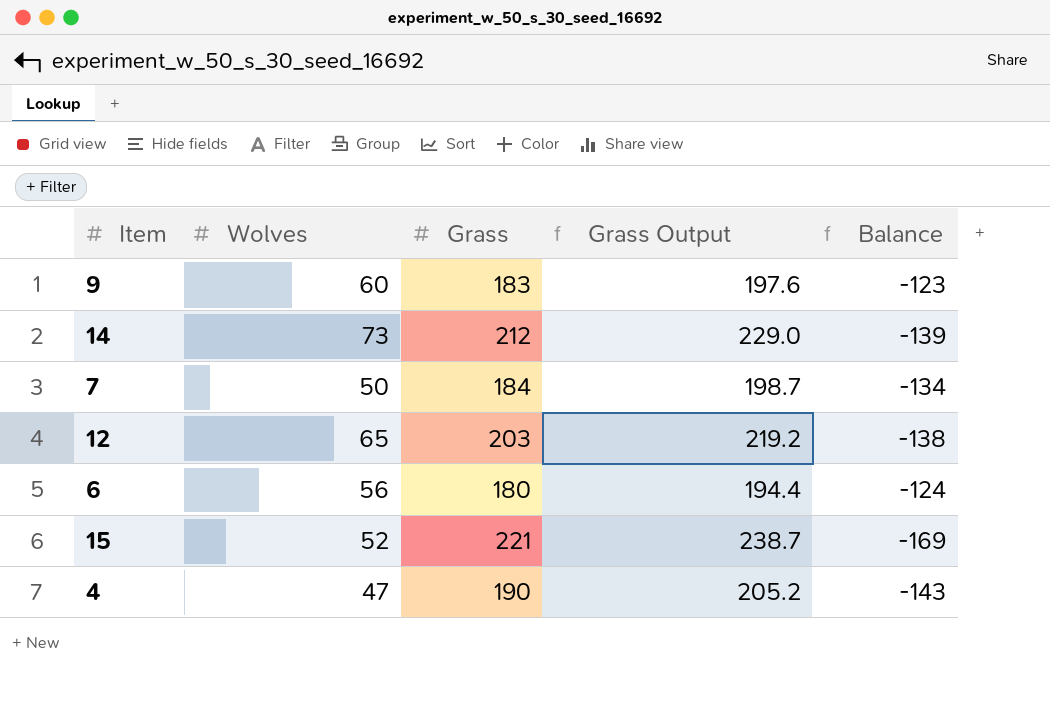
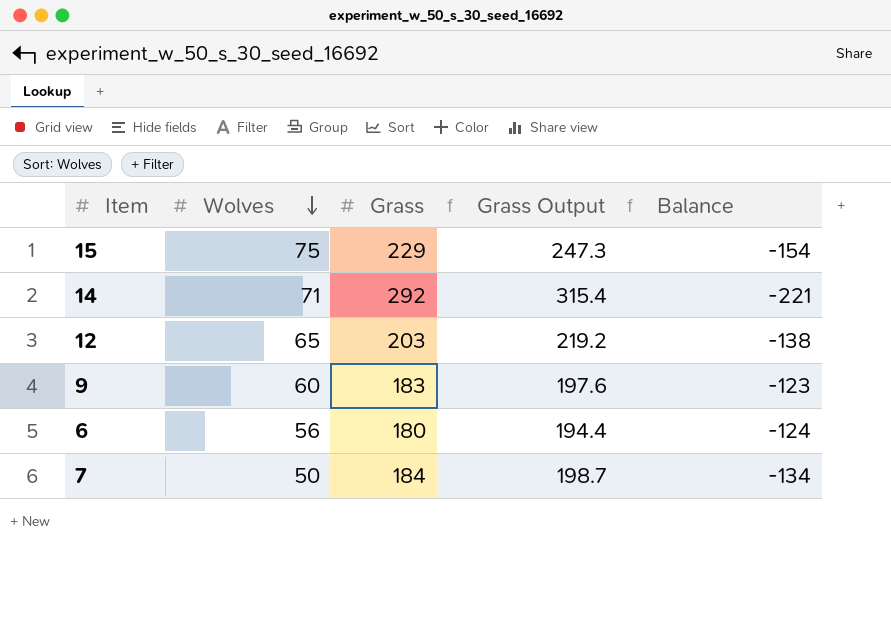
row order: none -> Wolves descending
row 4: 47 | 190 | 205.2 | -143 -> none
15 | Wolves: 52 -> 75
15 | Grass: 221 -> 229
15 | Grass Output: 238.7 -> 247.3
15 | Balance: -169 -> -154
14 | Wolves: 73 -> 71
14 | Grass: 212 -> 292
14 | Grass Output: 229.0 -> 315.4
14 | Balance: -139 -> -221

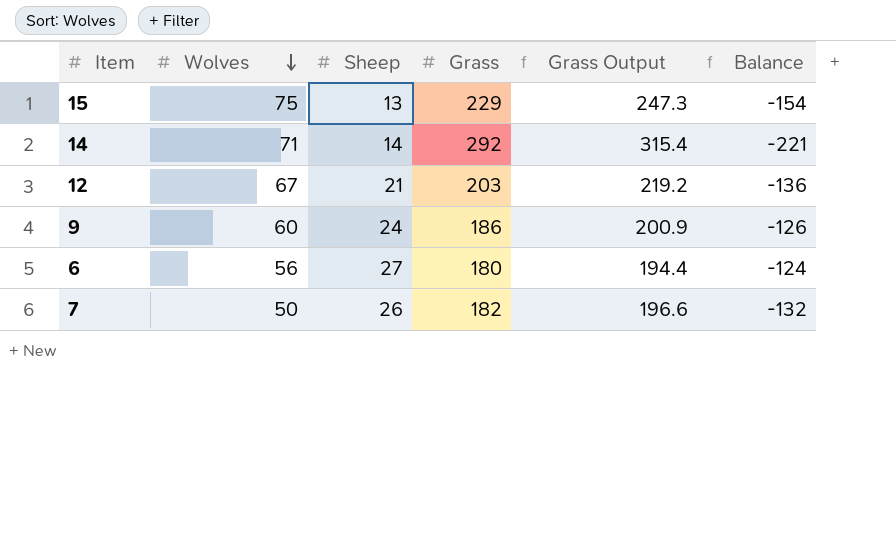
column Sheep | position: none -> 3
12 | Wolves: 65 -> 67
12 | Balance: -138 -> -136
9 | Grass: 183 -> 186
9 | Grass Output: 197.6 -> 200.9
9 | Balance: -123 -> -126
7 | Grass: 184 -> 182
7 | Grass Output: 198.7 -> 196.6
7 | Balance: -134 -> -132

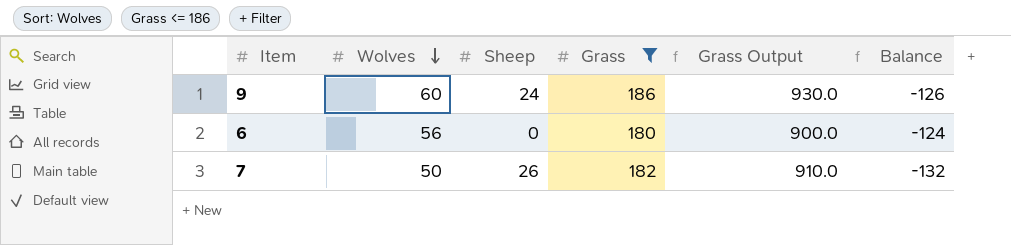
filter: none -> Grass <= 186
column Grass Output | formula: [Grass] * 1.08 -> [Grass] * 5
6 | Sheep: 27 -> 0

